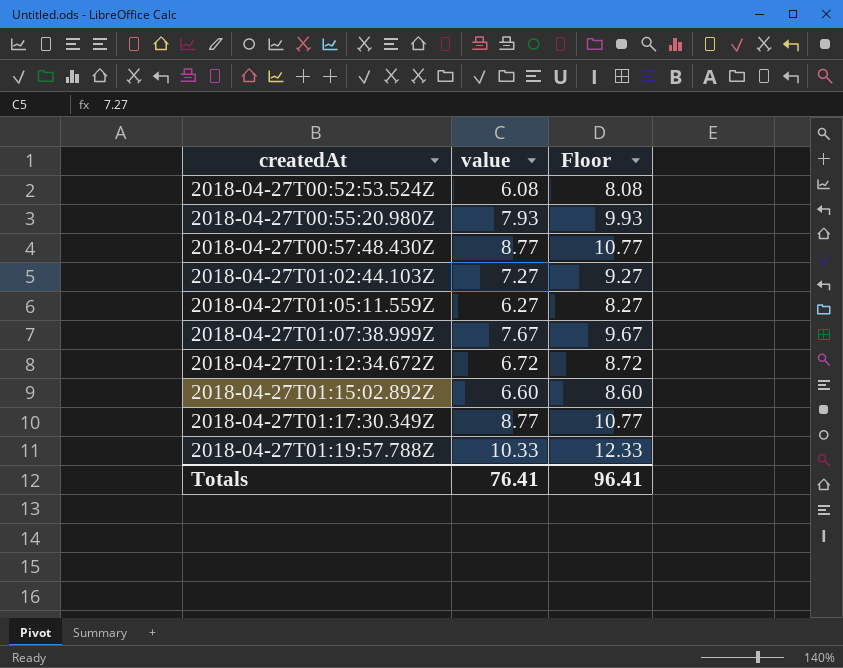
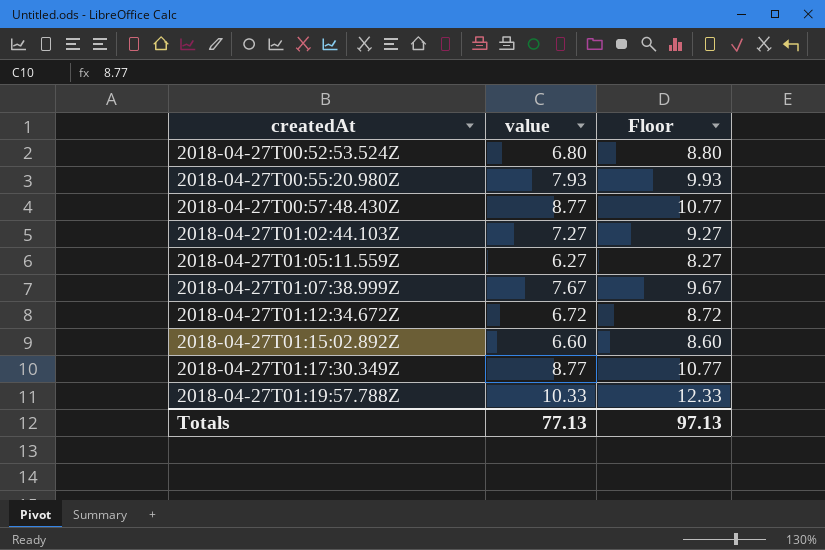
2018-04-27T00:52:53.524Z | value: 6.08 -> 6.80
2018-04-27T00:52:53.524Z | Floor: 8.08 -> 8.80
Totals | value: 76.41 -> 77.13
Totals | Floor: 96.41 -> 97.13

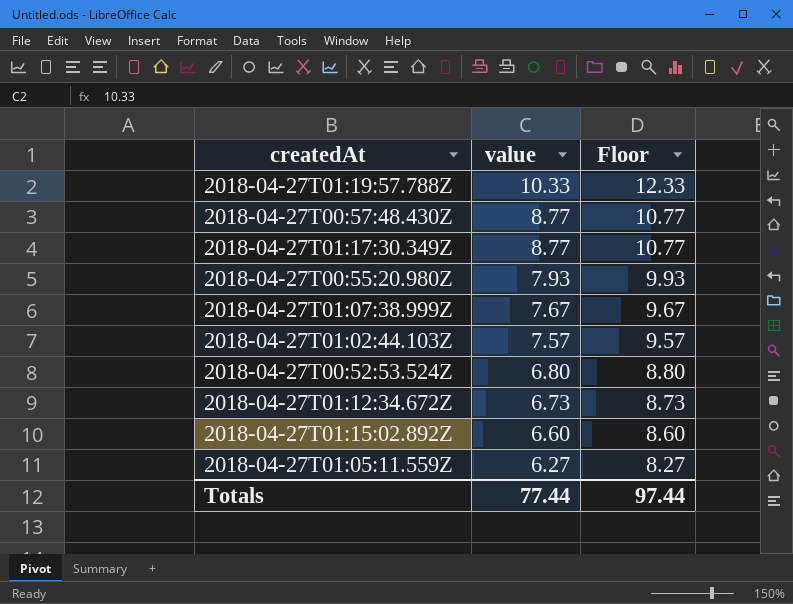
row order: createdAt ascending -> value descending
2018-04-27T01:02:44.103Z | value: 7.27 -> 7.57
2018-04-27T01:02:44.103Z | Floor: 9.27 -> 9.57
2018-04-27T01:12:34.672Z | value: 6.72 -> 6.73
2018-04-27T01:12:34.672Z | Floor: 8.72 -> 8.73
Totals | value: 77.13 -> 77.44
Totals | Floor: 97.13 -> 97.44

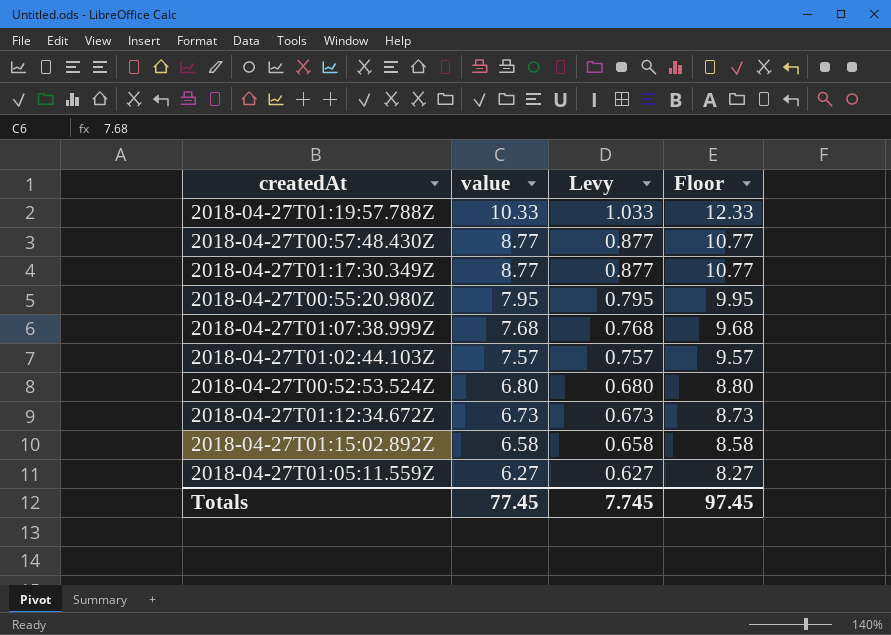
column Levy | formula: none -> [value] * 0.1
2018-04-27T00:55:20.980Z | value: 7.93 -> 7.95
2018-04-27T00:55:20.980Z | Floor: 9.93 -> 9.95
2018-04-27T01:07:38.999Z | value: 7.67 -> 7.68
2018-04-27T01:07:38.999Z | Floor: 9.67 -> 9.68
2018-04-27T01:15:02.892Z | value: 6.60 -> 6.58
2018-04-27T01:15:02.892Z | Floor: 8.60 -> 8.58
Totals | value: 77.44 -> 77.45
Totals | Floor: 97.44 -> 97.45

